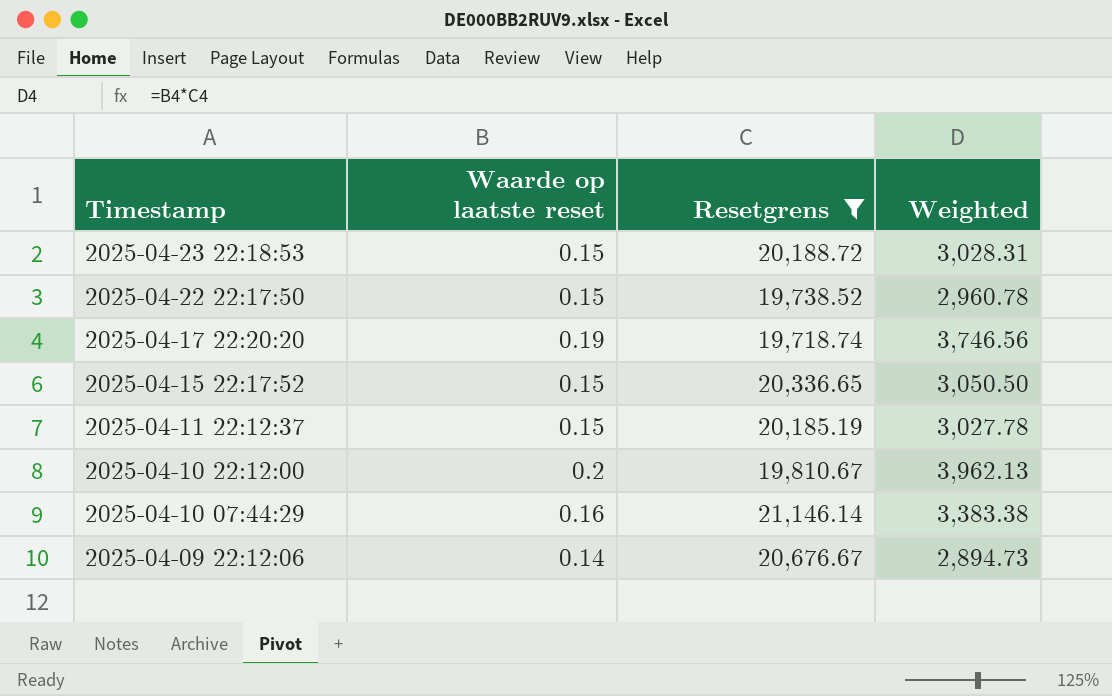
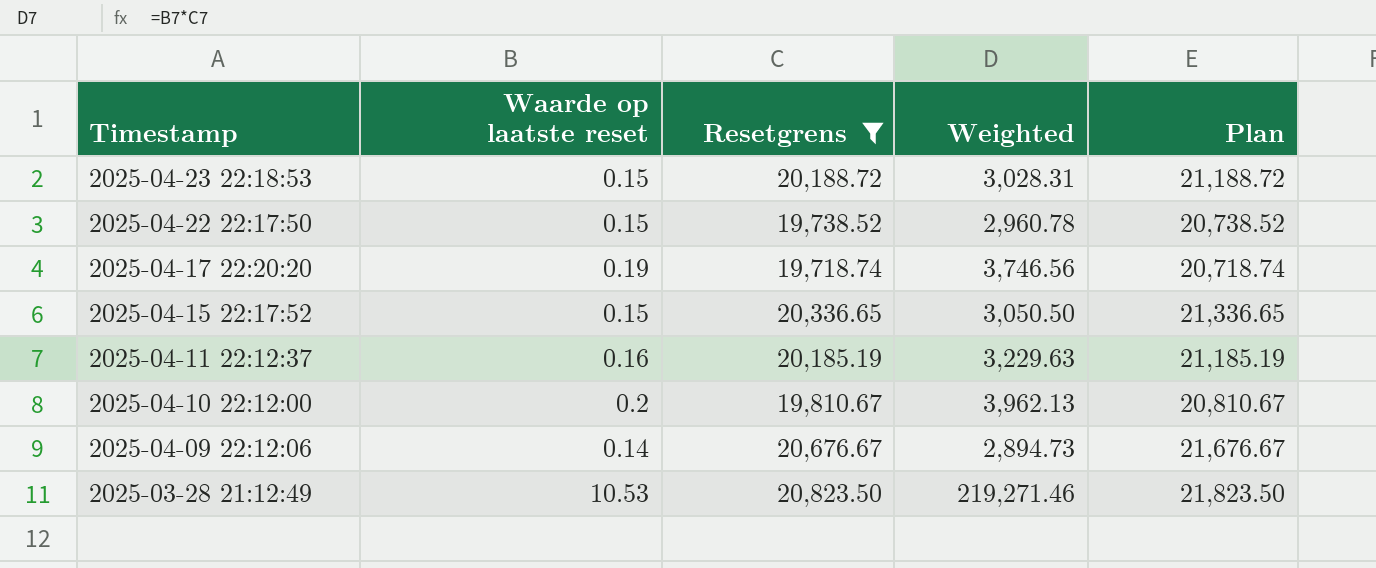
column Plan | formula: none -> [Resetgrens] + 1000
row 2025-04-10 07:44:29: 0.16 | 21,146.14 | 3,383.38 -> none
2025-04-11 22:12:37 | Waarde op laatste reset: 0.15 -> 0.16
2025-04-11 22:12:37 | Weighted: 3,027.78 -> 3,229.63
row 2025-03-28 21:12:49: none -> 10.53 | 20,823.50 | 219,271.46 | 21,823.50

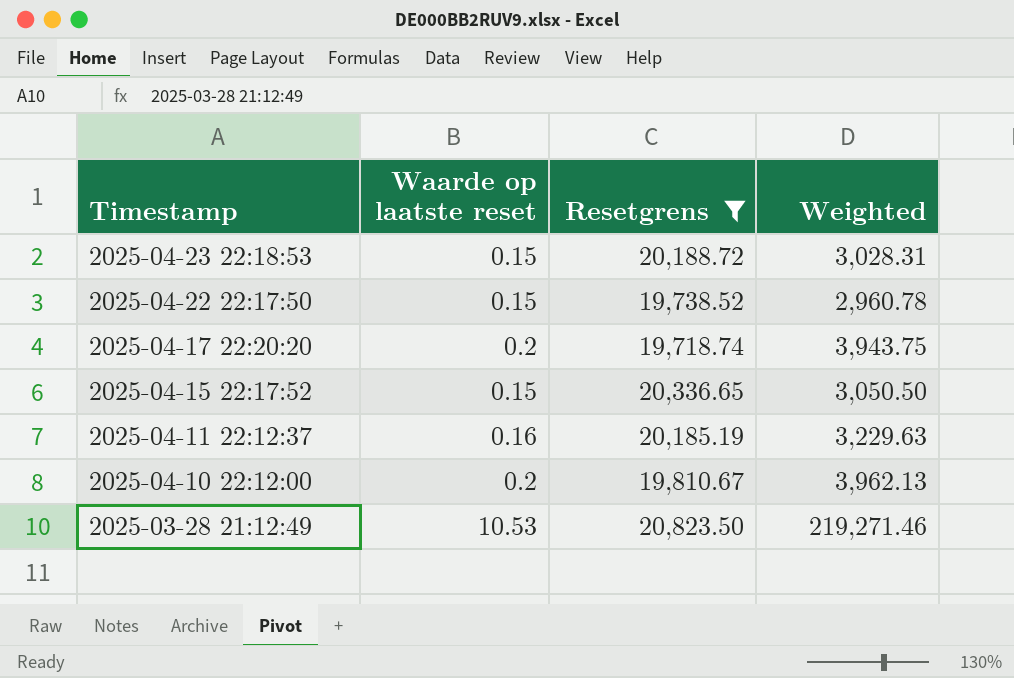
column Plan | formula: [Resetgrens] + 1000 -> none
row 2025-04-09 22:12:06: 0.14 | 20,676.67 | 2,894.73 | 21,676.67 -> none
2025-04-17 22:20:20 | Waarde op laatste reset: 0.19 -> 0.2
2025-04-17 22:20:20 | Weighted: 3,746.56 -> 3,943.75

